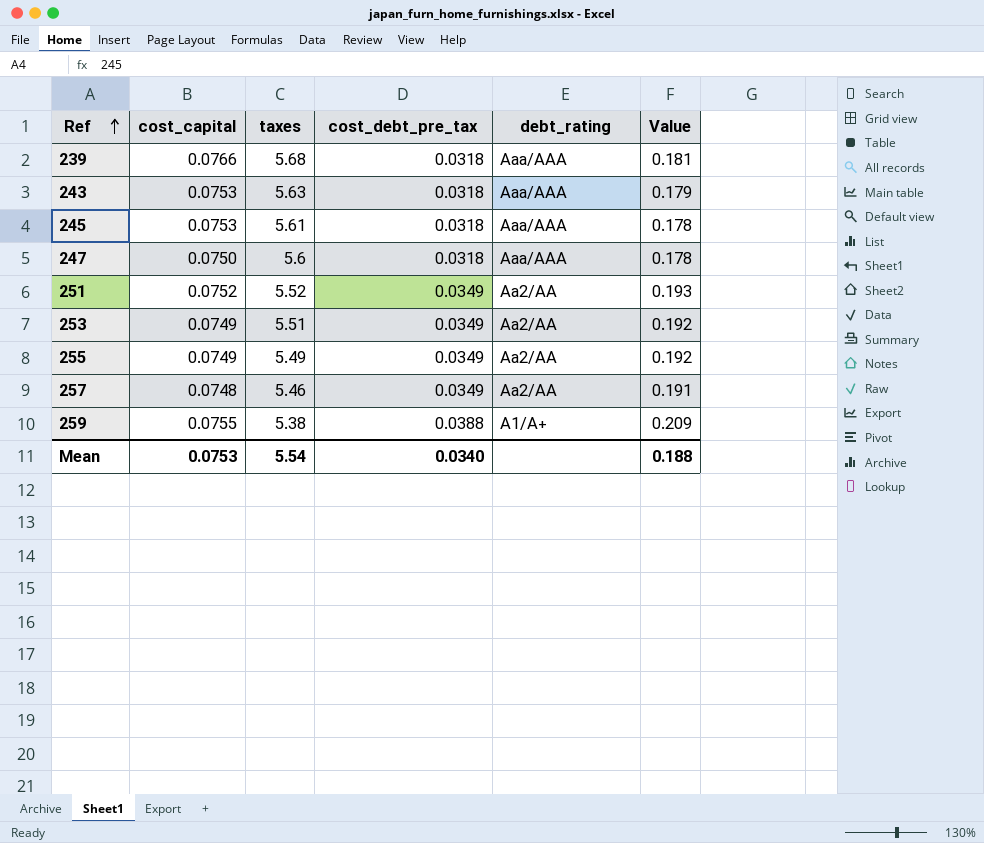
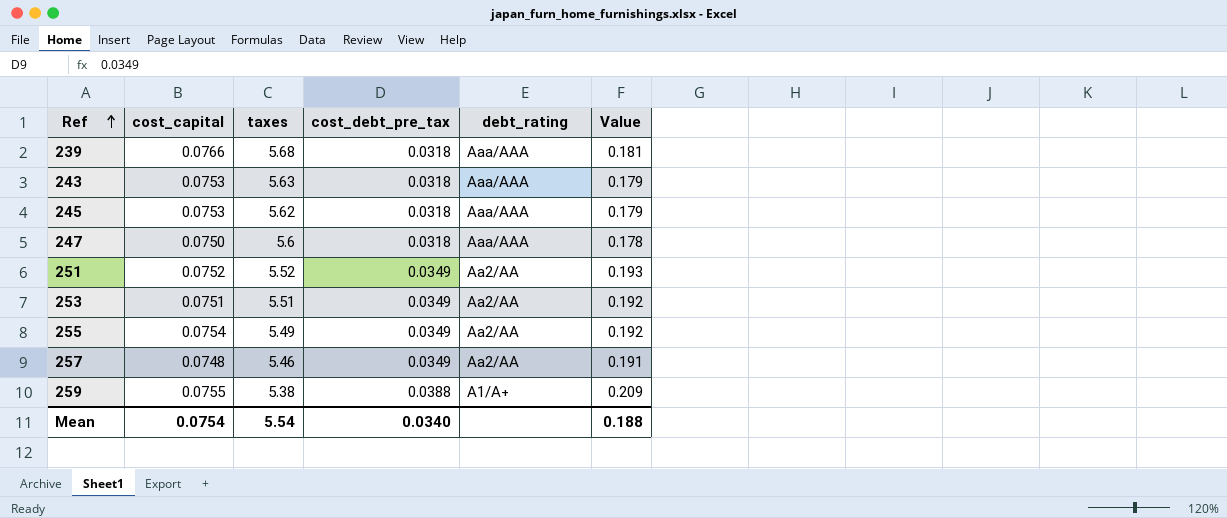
245 | taxes: 5.61 -> 5.62
245 | Value: 0.178 -> 0.179
253 | cost_capital: 0.0749 -> 0.0751
255 | cost_capital: 0.0749 -> 0.0754
Mean | cost_capital: 0.0753 -> 0.0754

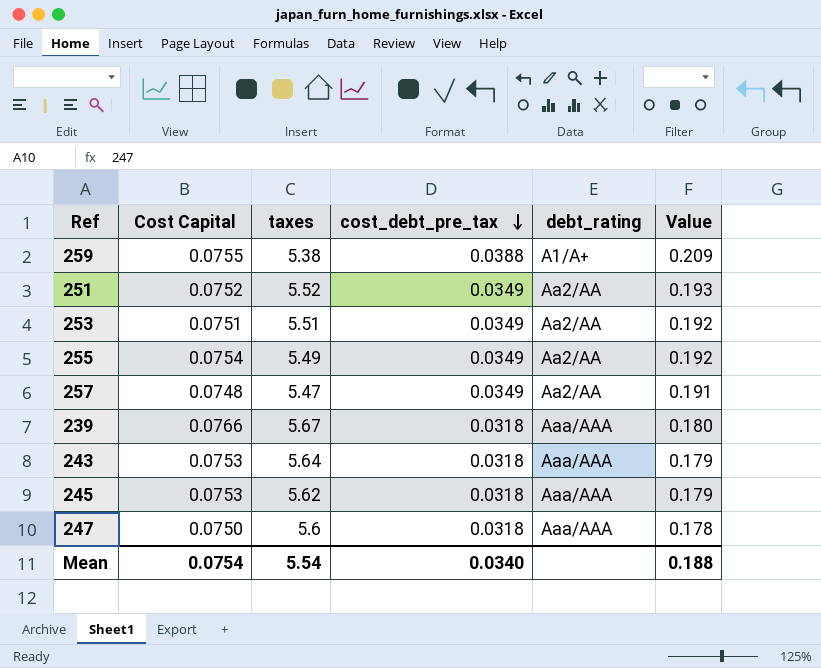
row order: Ref ascending -> cost_debt_pre_tax descending
column name: cost_capital -> Cost Capital
257 | taxes: 5.46 -> 5.47
239 | taxes: 5.68 -> 5.67
239 | Value: 0.181 -> 0.180
243 | taxes: 5.63 -> 5.64

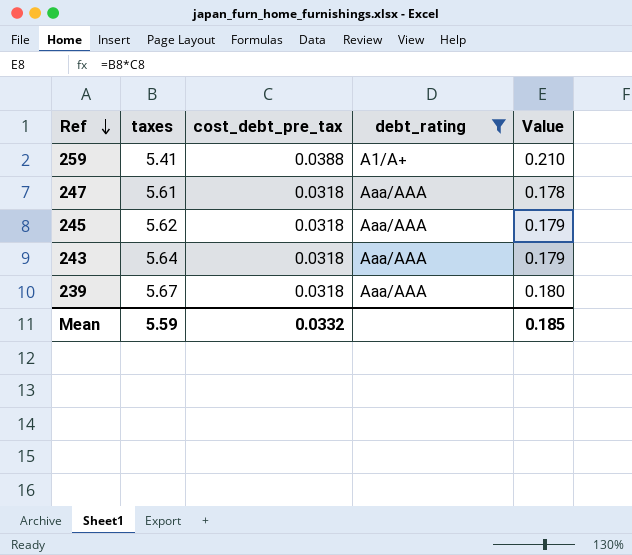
filter: none -> debt_rating != Aa2/AA
row order: cost_debt_pre_tax descending -> Ref descending
column Cost Capital | position: 2 -> none
259 | taxes: 5.38 -> 5.41
259 | Value: 0.209 -> 0.210
247 | taxes: 5.6 -> 5.61
Mean | taxes: 5.54 -> 5.59
Mean | cost_debt_pre_tax: 0.0340 -> 0.0332
Mean | Value: 0.188 -> 0.185

